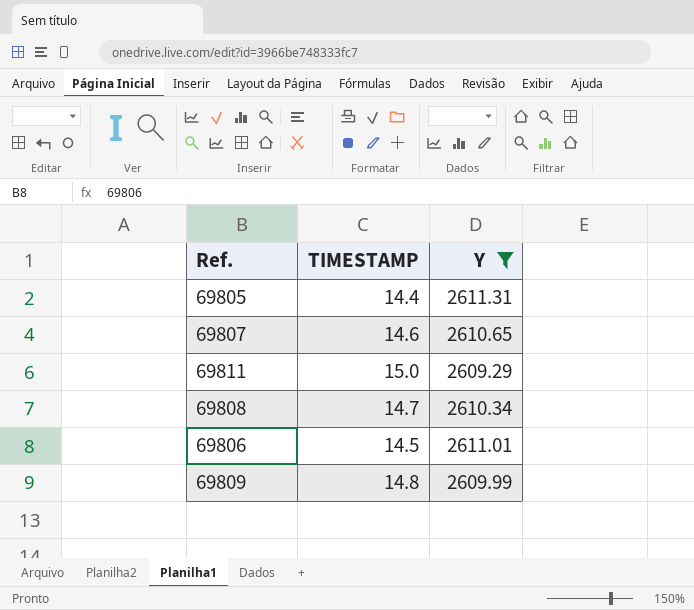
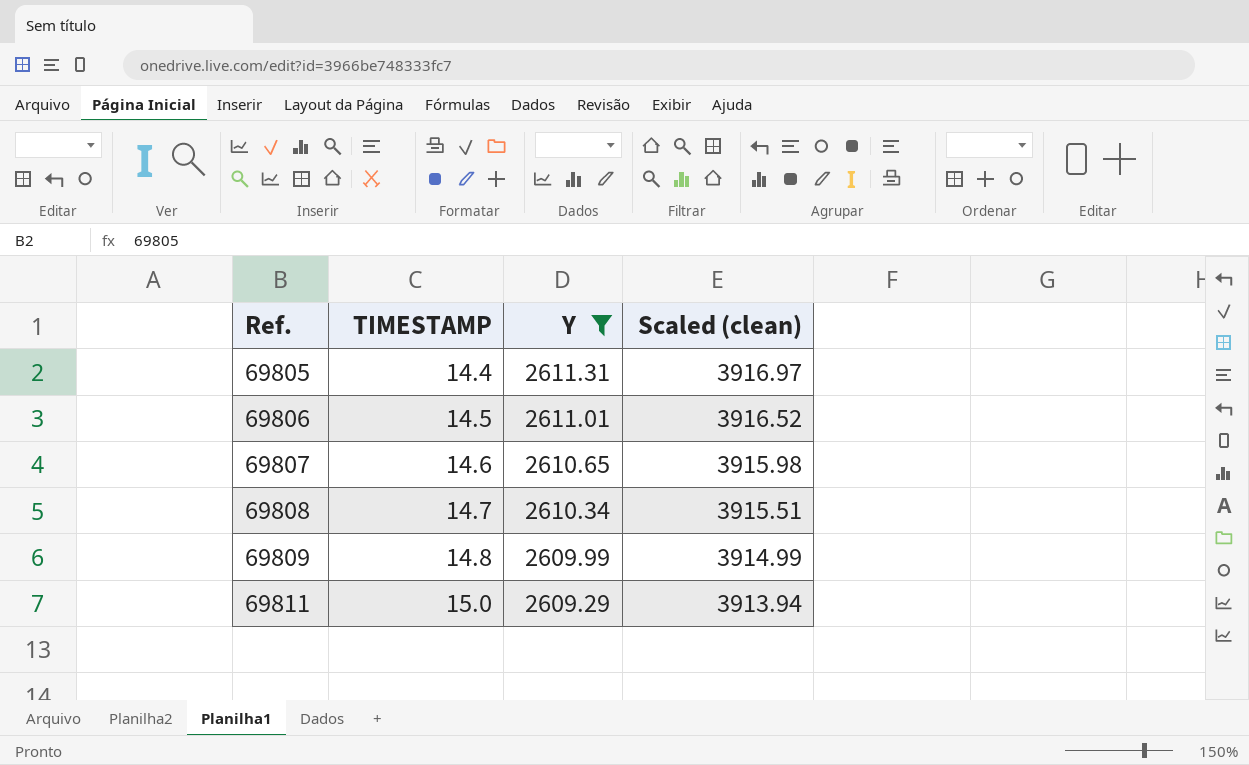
row order: none -> Ref. ascending
column Scaled (clean) | formula: none -> [Y] * 1.5

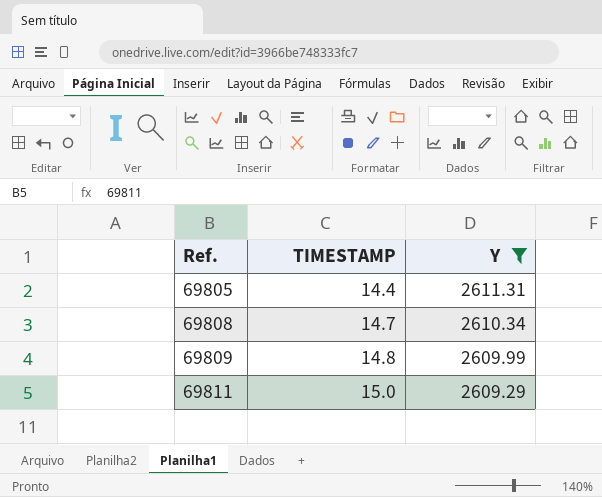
column Scaled (clean) | formula: [Y] * 1.5 -> none
row 69806: 14.5 | 2611.01 | 3916.52 -> none
row 69807: 14.6 | 2610.65 | 3915.98 -> none

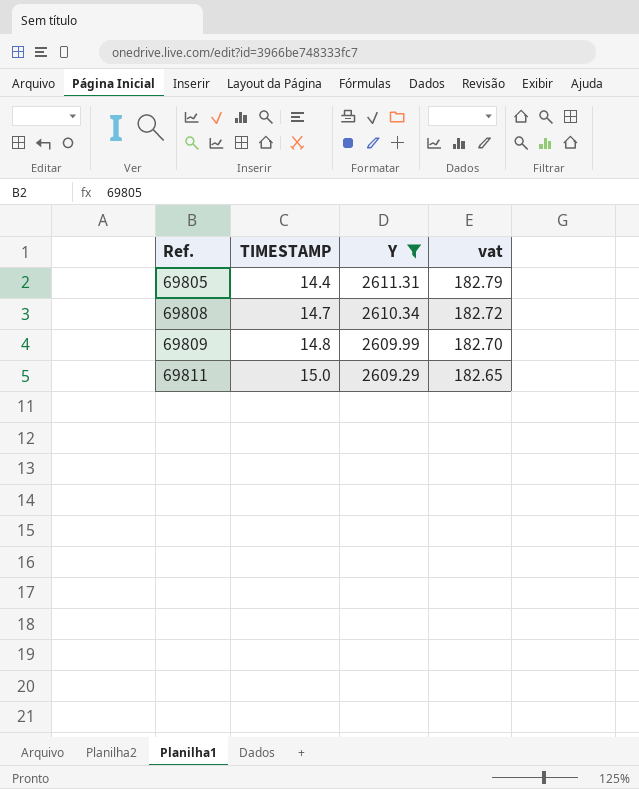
column vat | formula: none -> [Y] * 0.07

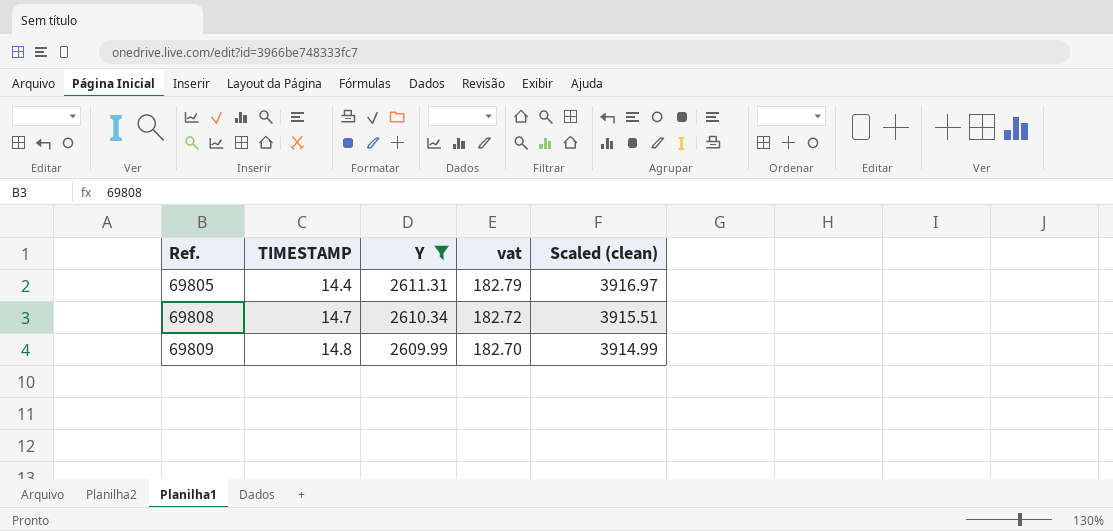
column Scaled (clean) | formula: none -> [Y] * 1.5
row 69811: 15.0 | 2609.29 | 182.65 -> none

